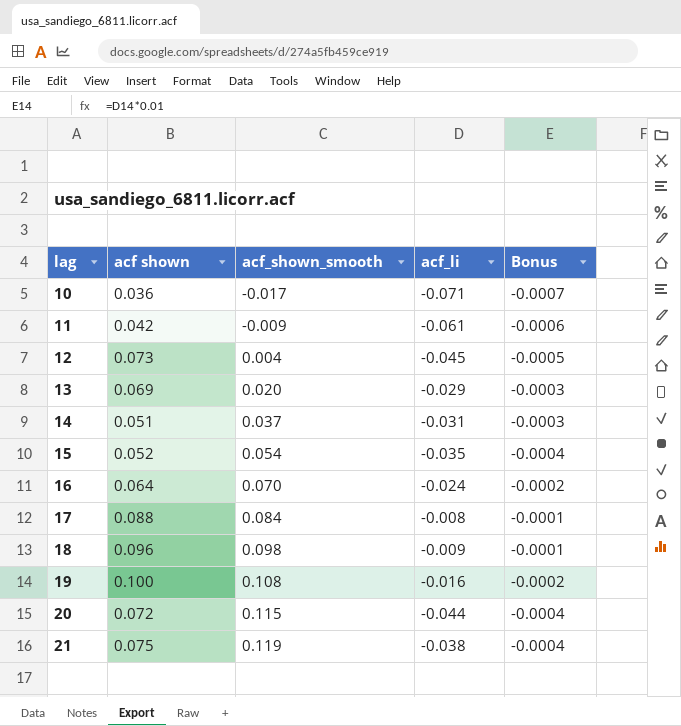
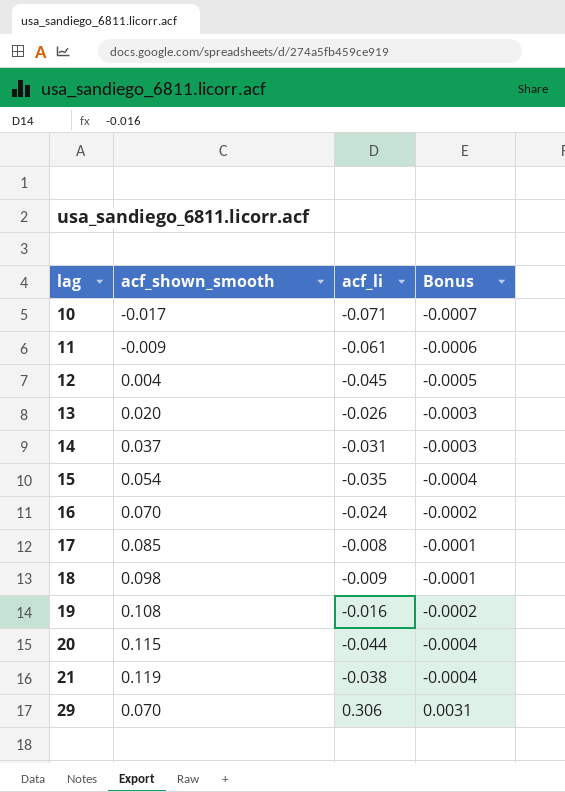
column acf shown | position: 2 -> none
13 | acf_li: -0.029 -> -0.026
17 | acf_shown_smooth: 0.084 -> 0.085
row 29: none -> 0.070 | 0.306 | 0.0031

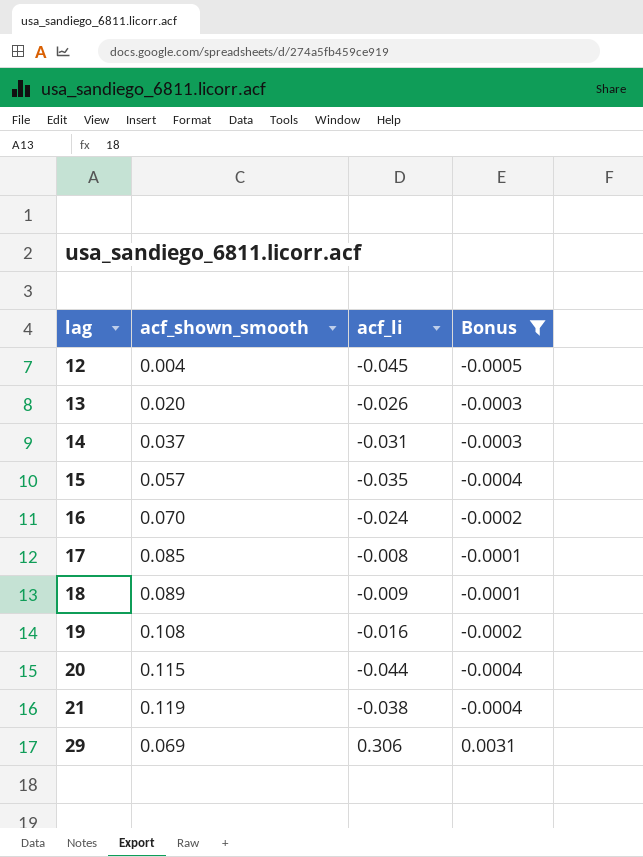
filter: none -> Bonus >= -0.0005
15 | acf_shown_smooth: 0.054 -> 0.057
18 | acf_shown_smooth: 0.098 -> 0.089
29 | acf_shown_smooth: 0.070 -> 0.069

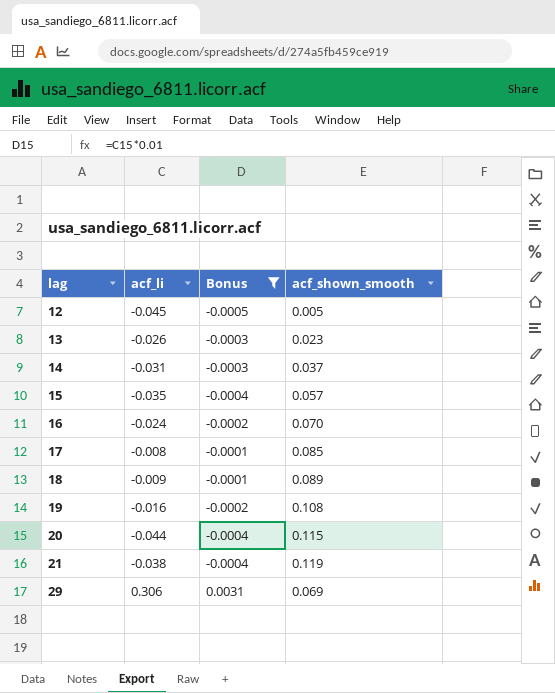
column acf_shown_smooth | position: 2 -> 4
12 | acf_shown_smooth: 0.004 -> 0.005
13 | acf_shown_smooth: 0.020 -> 0.023

